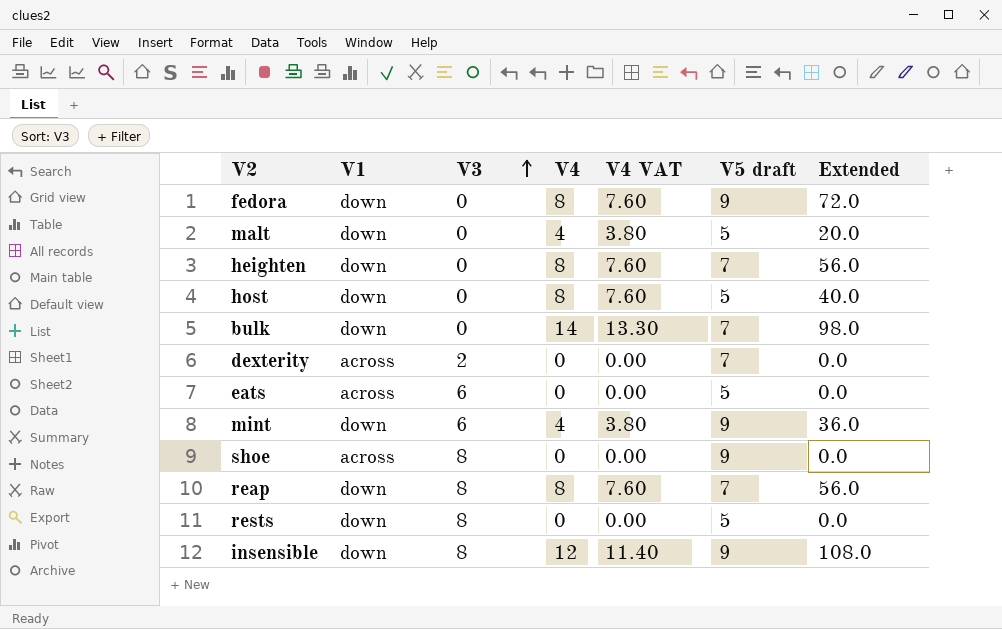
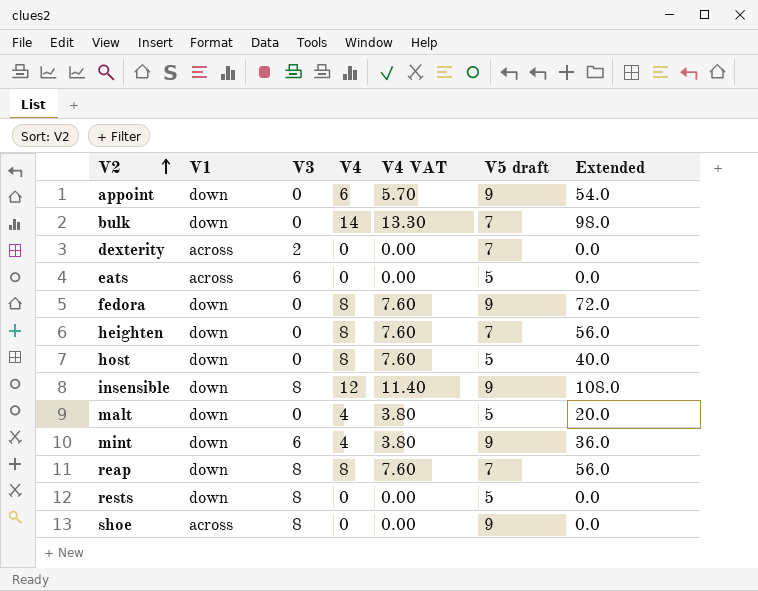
row order: V3 ascending -> V2 ascending
row appoint: none -> down | 0 | 6 | 5.70 | 9 | 54.0

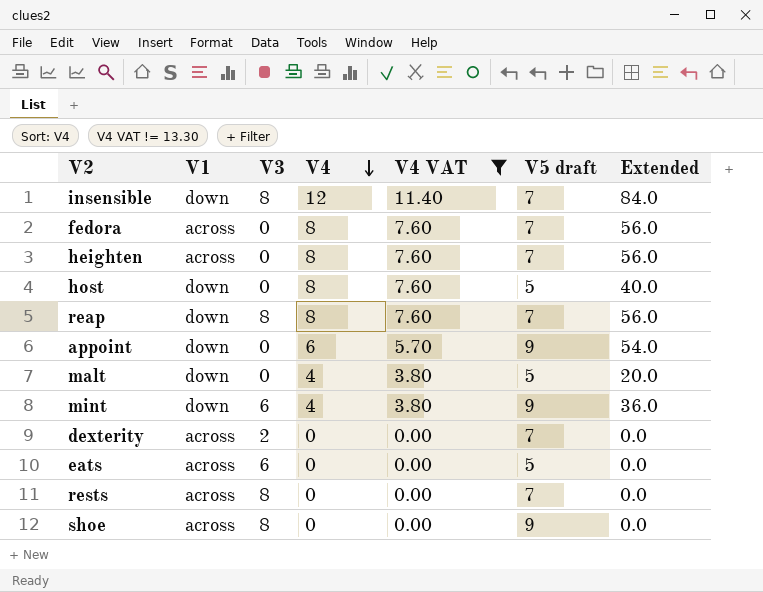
filter: none -> V4 VAT != 13.30
row order: V2 ascending -> V4 descending
insensible | V5 draft: 9 -> 7
insensible | Extended: 108.0 -> 84.0
fedora | V1: down -> across
fedora | V5 draft: 9 -> 7
fedora | Extended: 72.0 -> 56.0
heighten | V1: down -> across
rests | V1: down -> across
rests | V5 draft: 5 -> 7

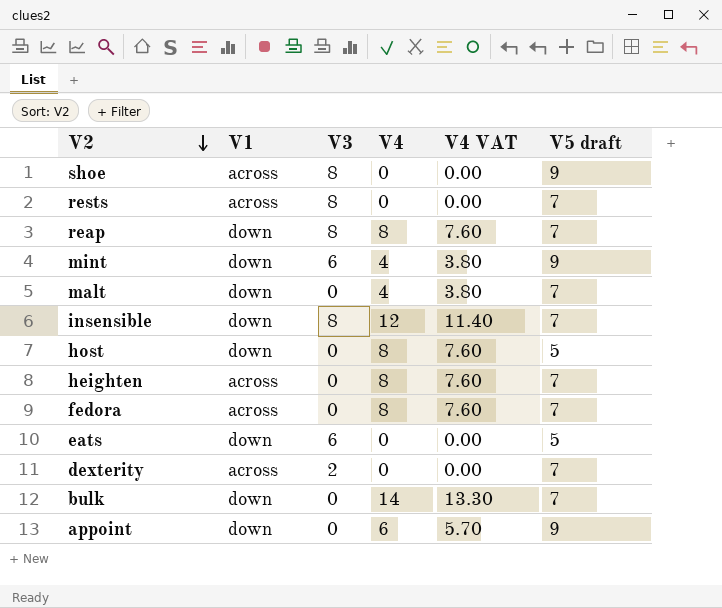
filter: V4 VAT != 13.30 -> none
row order: V4 descending -> V2 descending
column Extended | formula: [V4] * [V5 draft] -> none
malt | V5 draft: 5 -> 7
eats | V1: across -> down

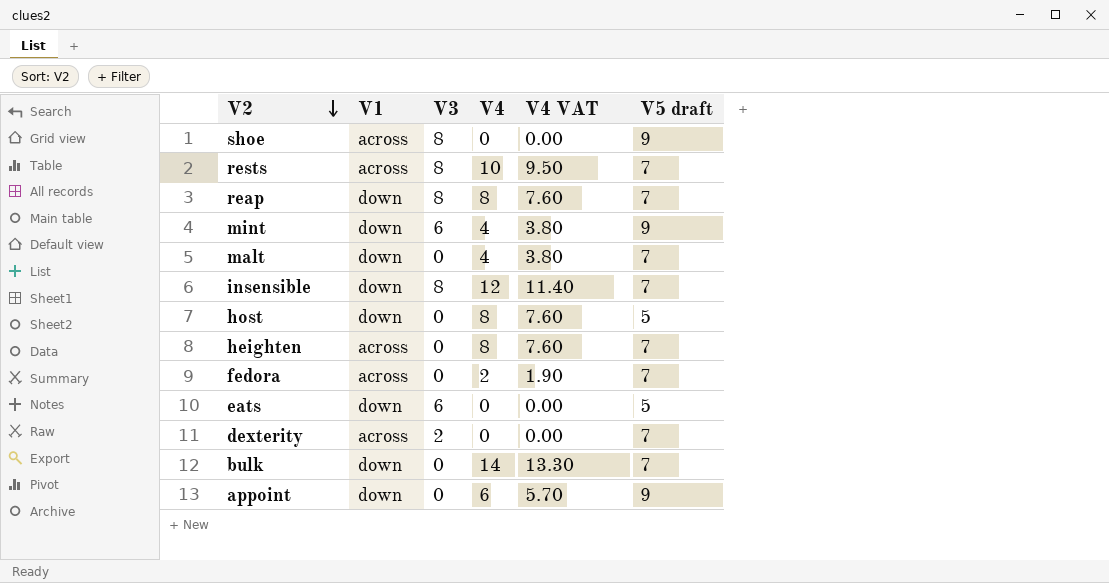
rests | V4: 0 -> 10
rests | V4 VAT: 0.00 -> 9.50
fedora | V4: 8 -> 2
fedora | V4 VAT: 7.60 -> 1.90

